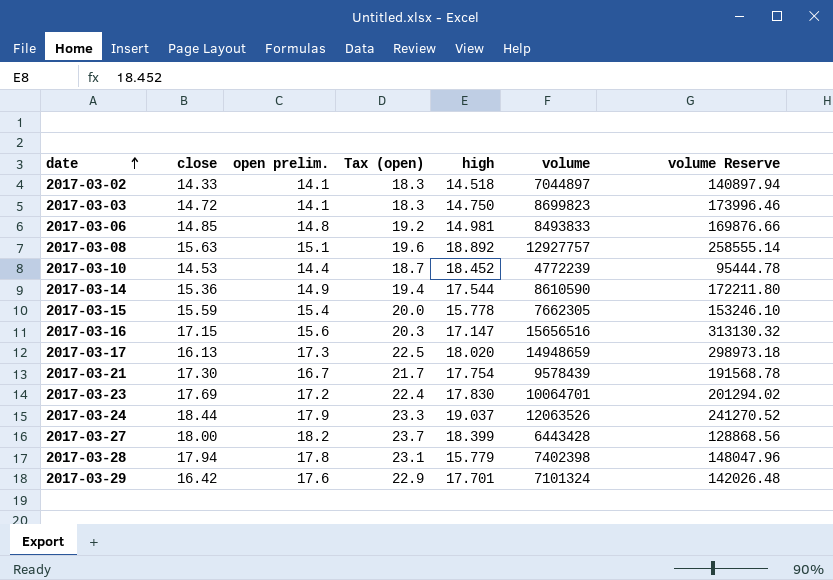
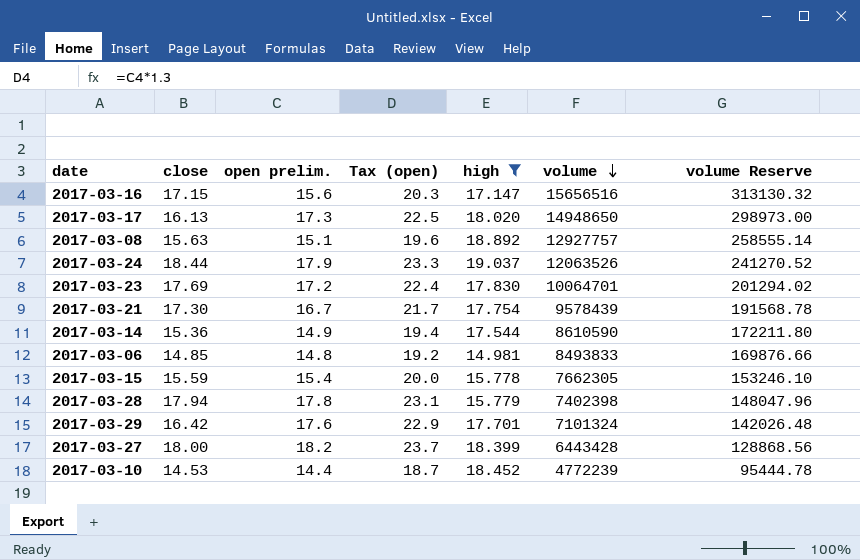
filter: none -> high >= 14.981
row order: date ascending -> volume descending
2017-03-17 | volume: 14948659 -> 14948650
2017-03-17 | volume Reserve: 298973.18 -> 298973.00

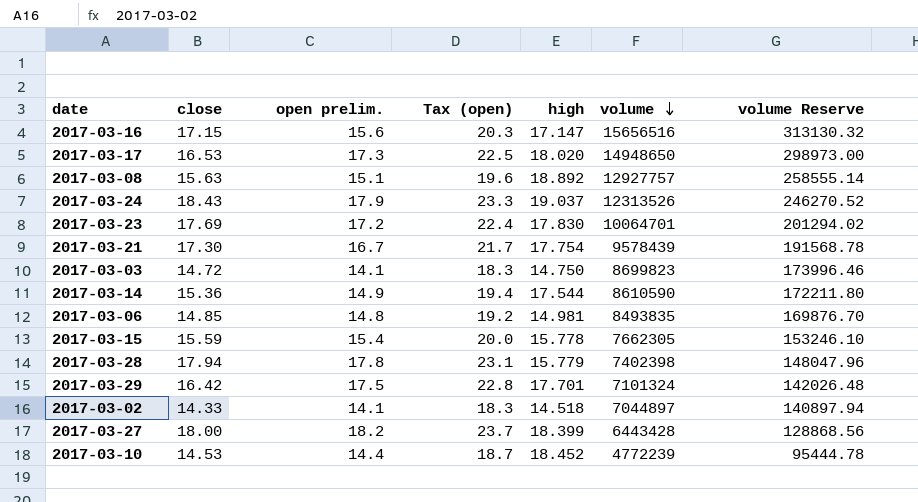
filter: high >= 14.981 -> none
2017-03-17 | close: 16.13 -> 16.53
2017-03-24 | close: 18.44 -> 18.43
2017-03-24 | volume: 12063526 -> 12313526
2017-03-24 | volume Reserve: 241270.52 -> 246270.52
2017-03-06 | volume: 8493833 -> 8493835
2017-03-06 | volume Reserve: 169876.66 -> 169876.70
2017-03-29 | open prelim.: 17.6 -> 17.5
2017-03-29 | Tax (open): 22.9 -> 22.8

